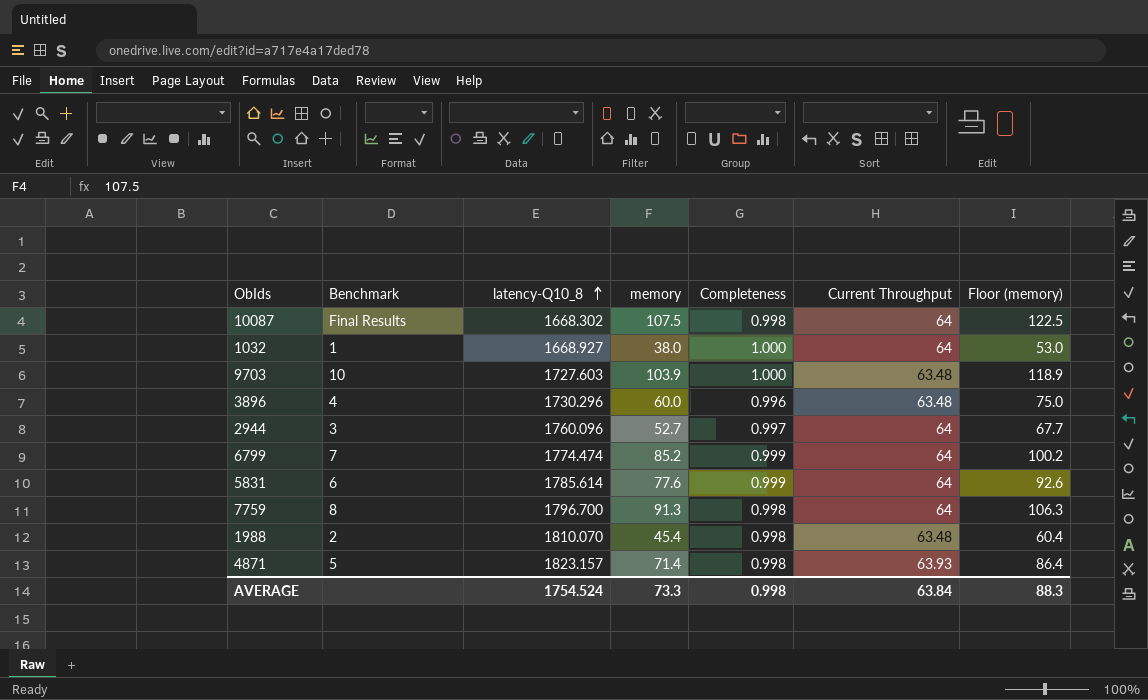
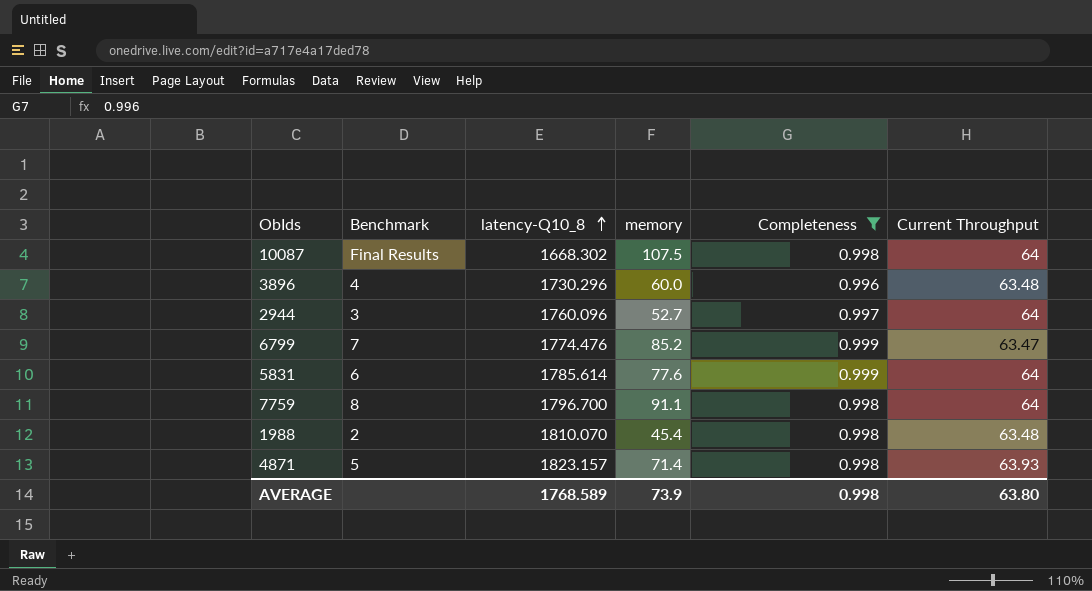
filter: none -> Completeness != 1.000
column Floor (memory) | formula: [memory] + 15 -> none
6799 | latency-Q10_8: 1774.474 -> 1774.476
6799 | Current Throughput: 64 -> 63.47
7759 | memory: 91.3 -> 91.1
AVERAGE | latency-Q10_8: 1754.524 -> 1768.589
AVERAGE | memory: 73.3 -> 73.9
AVERAGE | Current Throughput: 63.84 -> 63.80

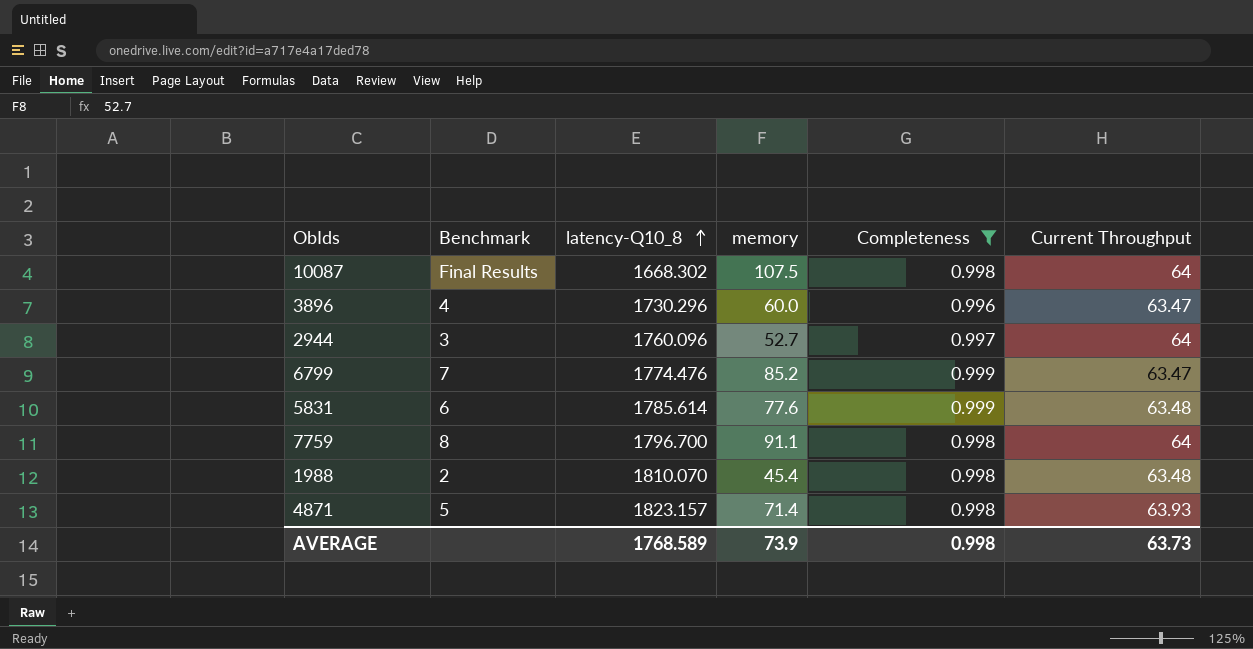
3896 | Current Throughput: 63.48 -> 63.47
5831 | Current Throughput: 64 -> 63.48
AVERAGE | Current Throughput: 63.80 -> 63.73

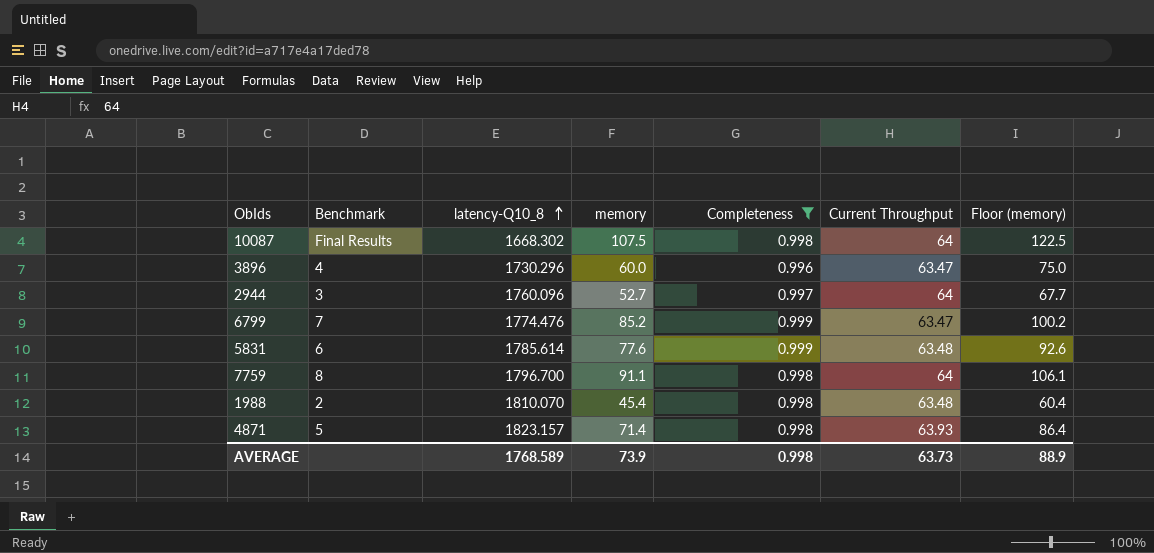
column Floor (memory) | formula: none -> [memory] + 15

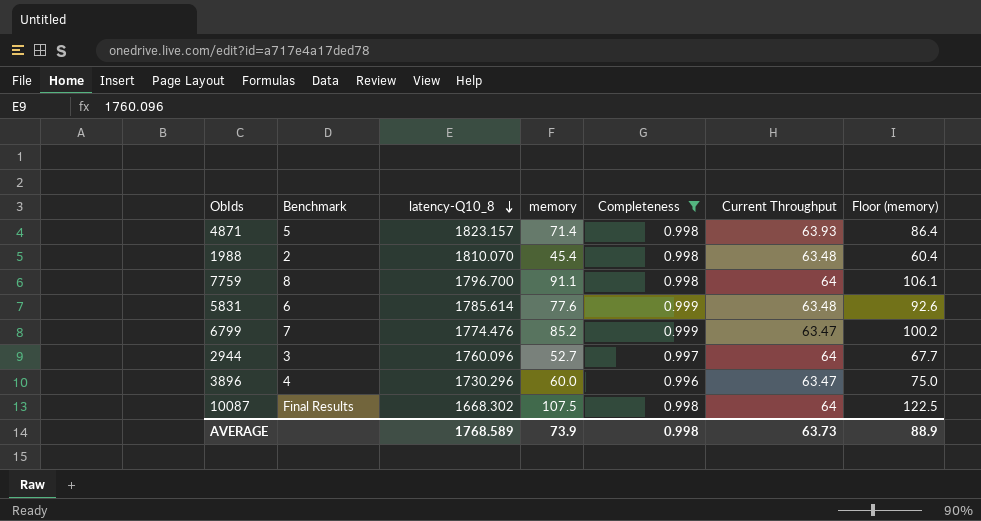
row order: latency-Q10_8 ascending -> latency-Q10_8 descending

